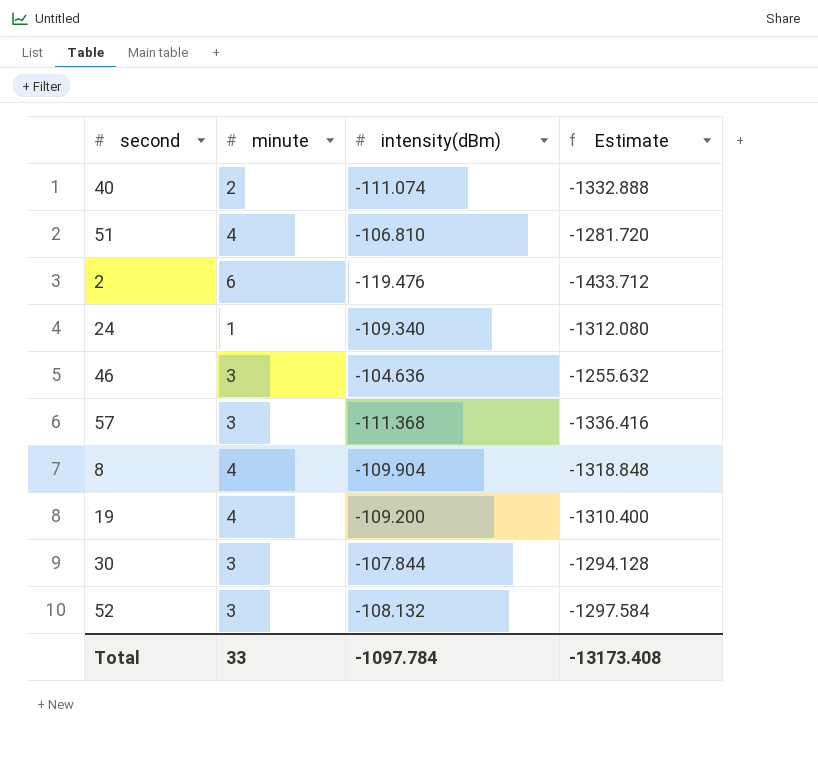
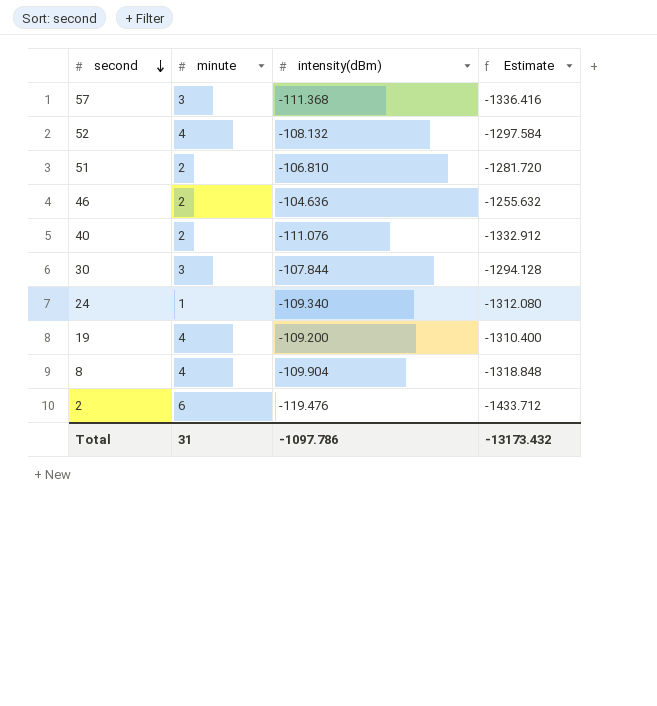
row order: none -> second descending
52 | minute: 3 -> 4
51 | minute: 4 -> 2
46 | minute: 3 -> 2
40 | intensity(dBm): -111.074 -> -111.076
40 | Estimate: -1332.888 -> -1332.912
Total | minute: 33 -> 31
Total | intensity(dBm): -1097.784 -> -1097.786
Total | Estimate: -13173.408 -> -13173.432

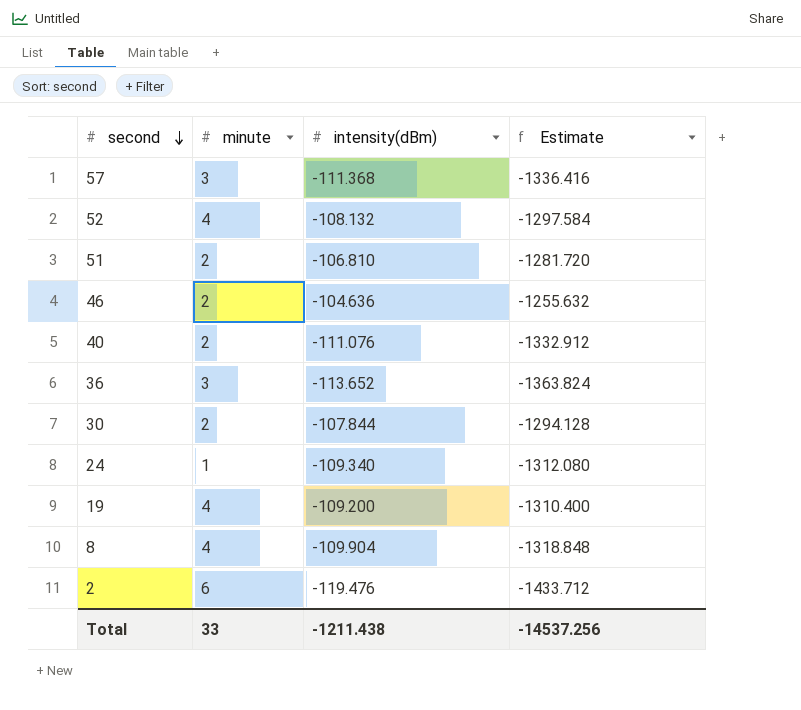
row 36: none -> 3 | -113.652 | -1363.824
30 | minute: 3 -> 2
Total | minute: 31 -> 33
Total | intensity(dBm): -1097.786 -> -1211.438
Total | Estimate: -13173.432 -> -14537.256

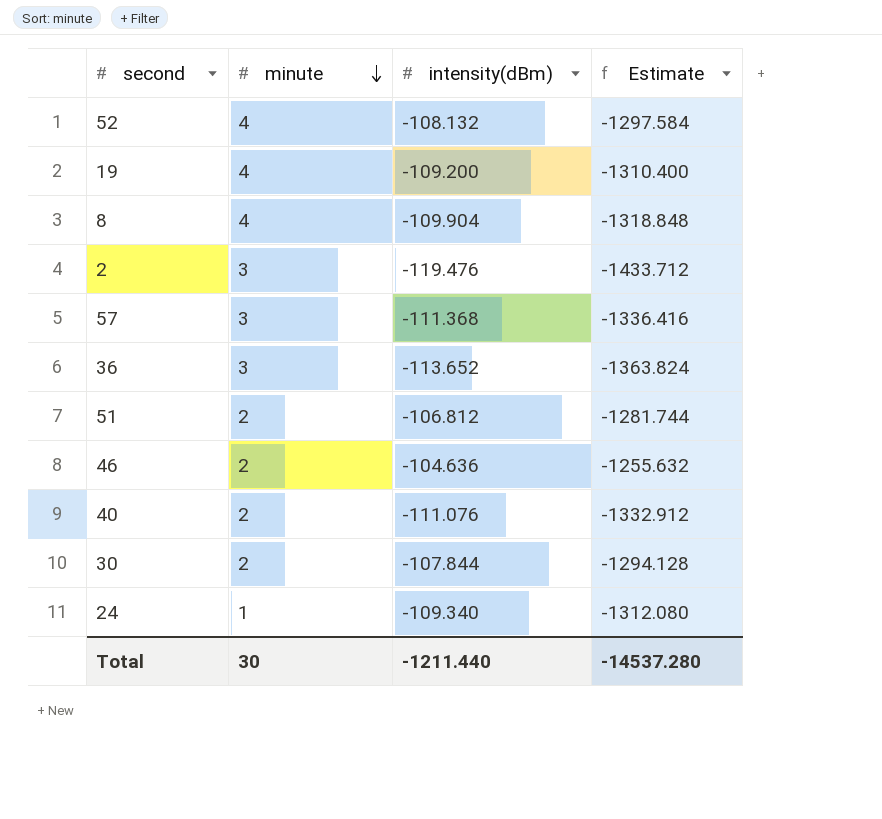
row order: second descending -> minute descending
2 | minute: 6 -> 3
51 | intensity(dBm): -106.810 -> -106.812
51 | Estimate: -1281.720 -> -1281.744
Total | minute: 33 -> 30
Total | intensity(dBm): -1211.438 -> -1211.440
Total | Estimate: -14537.256 -> -14537.280

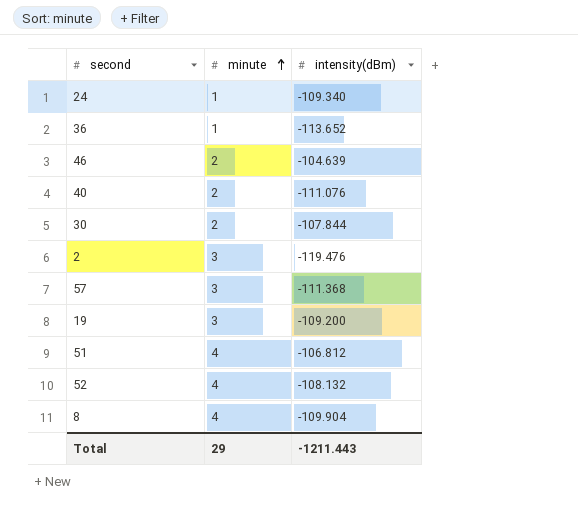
row order: minute descending -> minute ascending
column Estimate | formula: [intensity(dBm)] * 12 -> none
36 | minute: 3 -> 1
46 | intensity(dBm): -104.636 -> -104.639
19 | minute: 4 -> 3
51 | minute: 2 -> 4
Total | minute: 30 -> 29
Total | intensity(dBm): -1211.440 -> -1211.443

